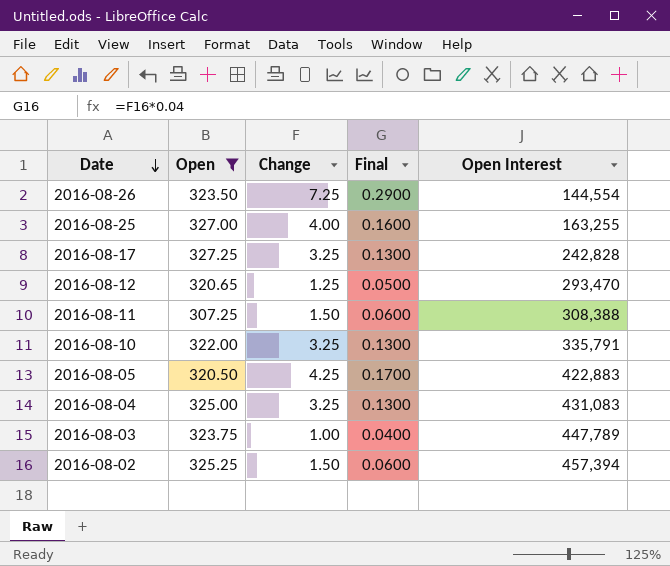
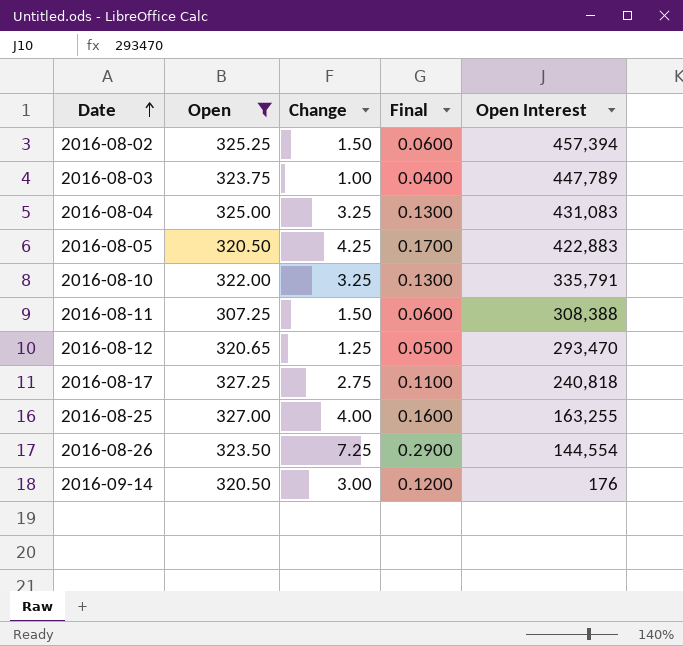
row order: Date descending -> Date ascending
2016-08-17 | Change: 3.25 -> 2.75
2016-08-17 | Final: 0.1300 -> 0.1100
2016-08-17 | Open Interest: 242,828 -> 240,818
row 2016-09-14: none -> 320.50 | 3.00 | 0.1200 | 176

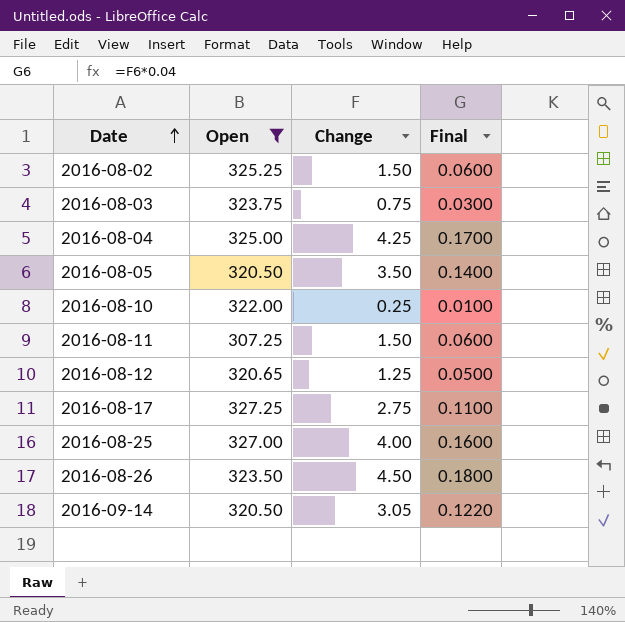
column Open Interest | position: 5 -> none
2016-08-03 | Change: 1.00 -> 0.75
2016-08-03 | Final: 0.0400 -> 0.0300
2016-08-04 | Change: 3.25 -> 4.25
2016-08-04 | Final: 0.1300 -> 0.1700
2016-08-05 | Change: 4.25 -> 3.50
2016-08-05 | Final: 0.1700 -> 0.1400
2016-08-10 | Change: 3.25 -> 0.25
2016-08-10 | Final: 0.1300 -> 0.0100
2016-08-26 | Change: 7.25 -> 4.50
2016-08-26 | Final: 0.2900 -> 0.1800
2016-09-14 | Change: 3.00 -> 3.05
2016-09-14 | Final: 0.1200 -> 0.1220

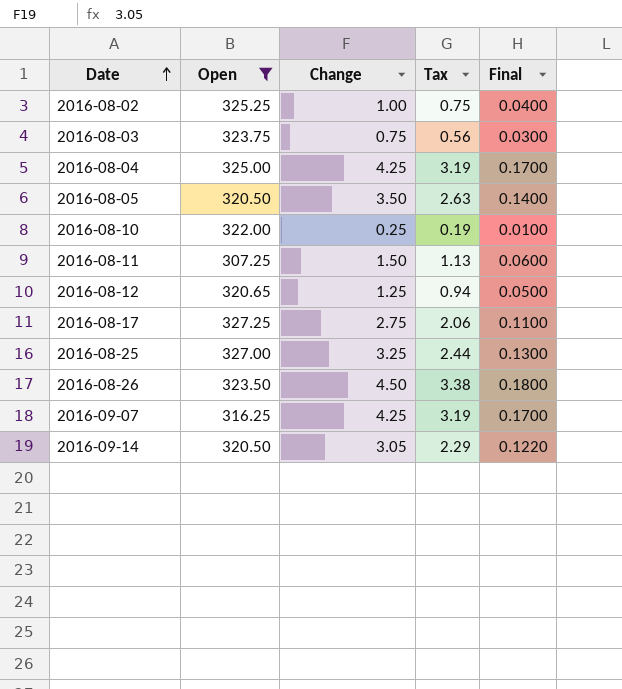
column Tax | formula: none -> [Change] * 0.75
2016-08-02 | Change: 1.50 -> 1.00
2016-08-02 | Final: 0.0600 -> 0.0400
2016-08-25 | Change: 4.00 -> 3.25
2016-08-25 | Final: 0.1600 -> 0.1300
row 2016-09-07: none -> 316.25 | 4.25 | 3.19 | 0.1700

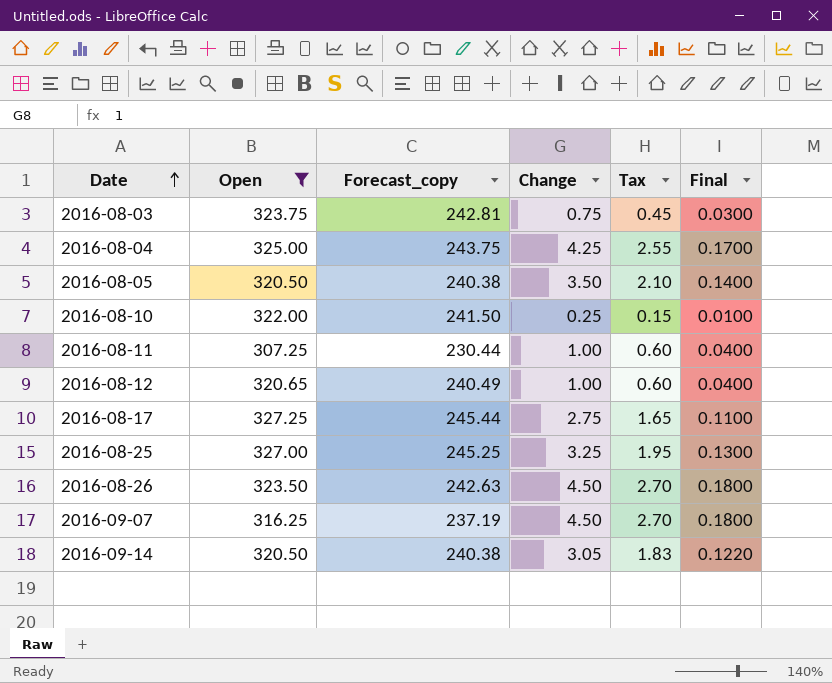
column Forecast_copy | formula: none -> [Open] * 0.75
column Tax | formula: [Change] * 0.75 -> [Change] * 0.6
row 2016-08-02: 325.25 | 1.00 | 0.75 | 0.0400 -> none
2016-08-11 | Change: 1.50 -> 1.00
2016-08-11 | Final: 0.0600 -> 0.0400
2016-08-12 | Change: 1.25 -> 1.00
2016-08-12 | Final: 0.0500 -> 0.0400
2016-09-07 | Change: 4.25 -> 4.50
2016-09-07 | Final: 0.1700 -> 0.1800

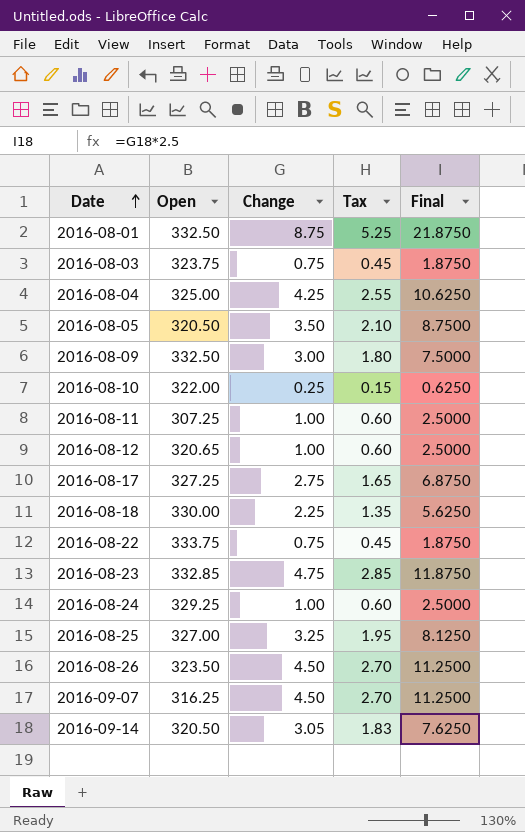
filter: Open <= 327.25 -> none
column Forecast_copy | formula: [Open] * 0.75 -> none
column Final | formula: [Change] * 0.04 -> [Change] * 2.5

